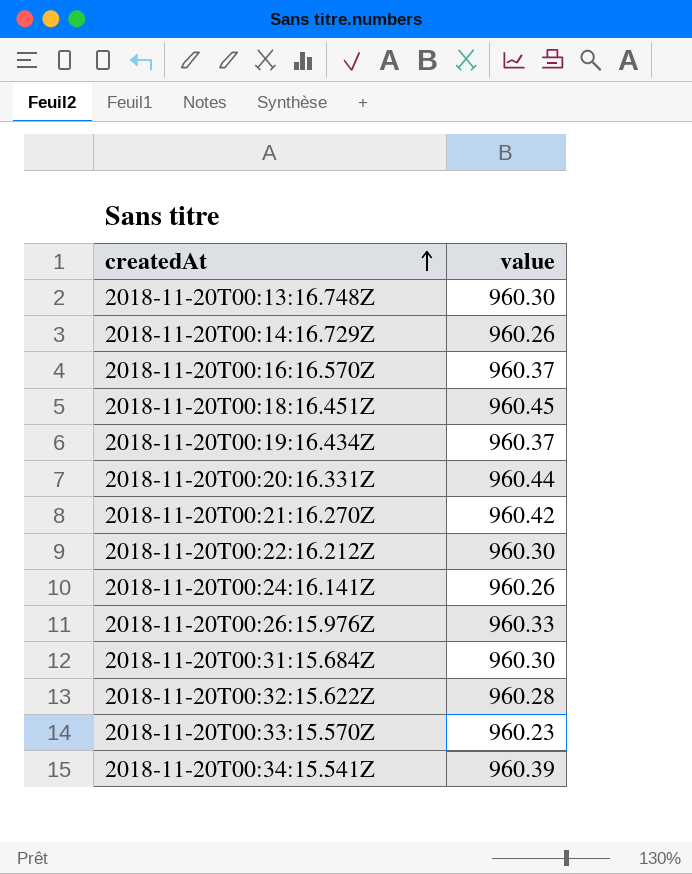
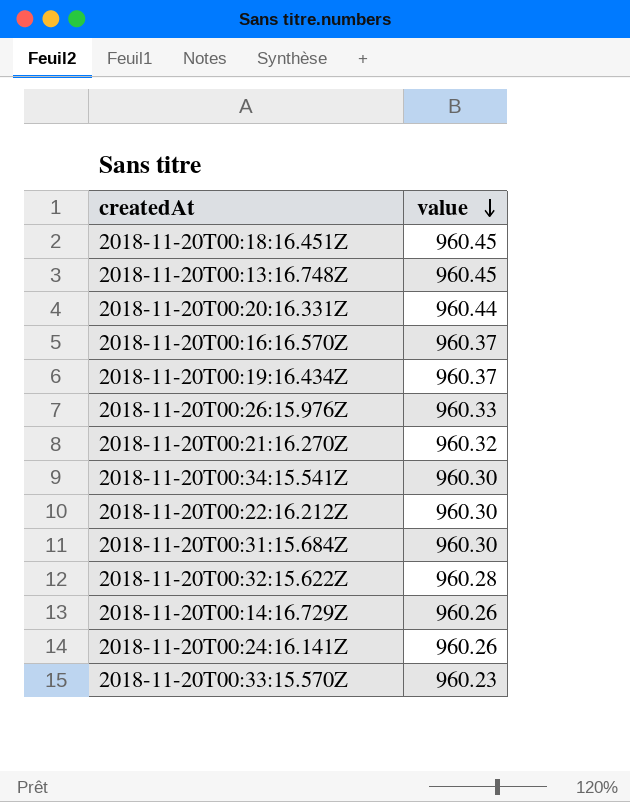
row order: createdAt ascending -> value descending
2018-11-20T00:13:16.748Z | value: 960.30 -> 960.45
2018-11-20T00:21:16.270Z | value: 960.42 -> 960.32
2018-11-20T00:34:15.541Z | value: 960.39 -> 960.30

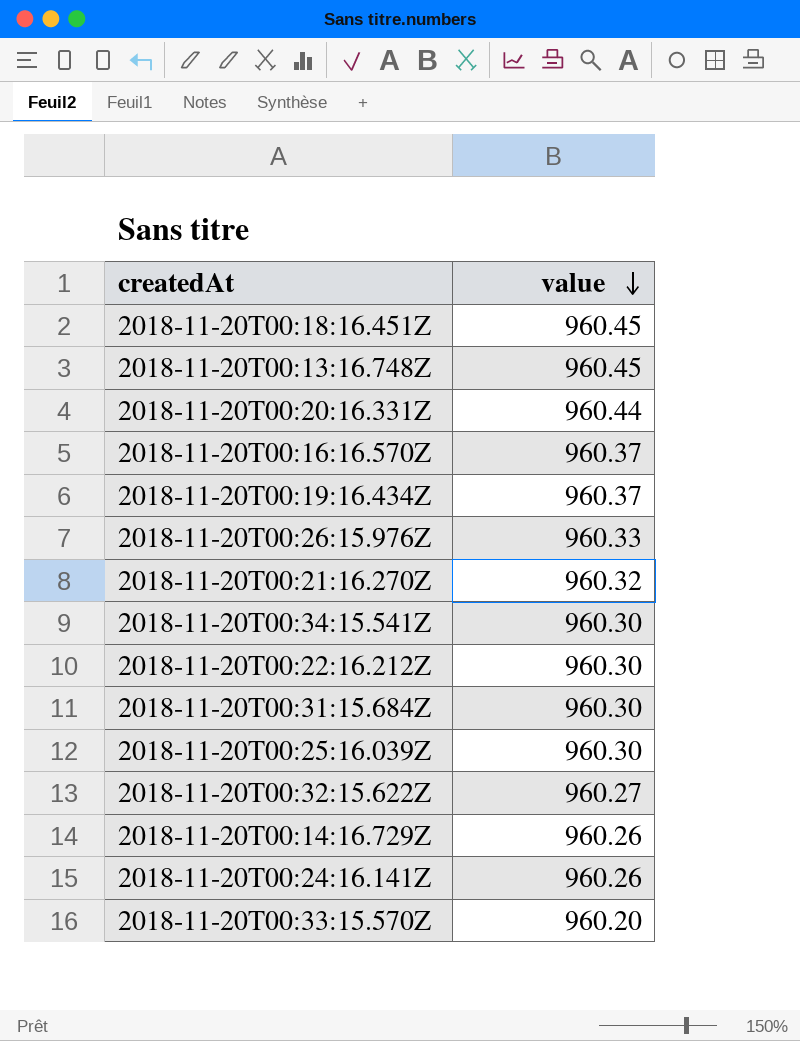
row 2018-11-20T00:25:16.039Z: none -> 960.30
2018-11-20T00:32:15.622Z | value: 960.28 -> 960.27
2018-11-20T00:33:15.570Z | value: 960.23 -> 960.20

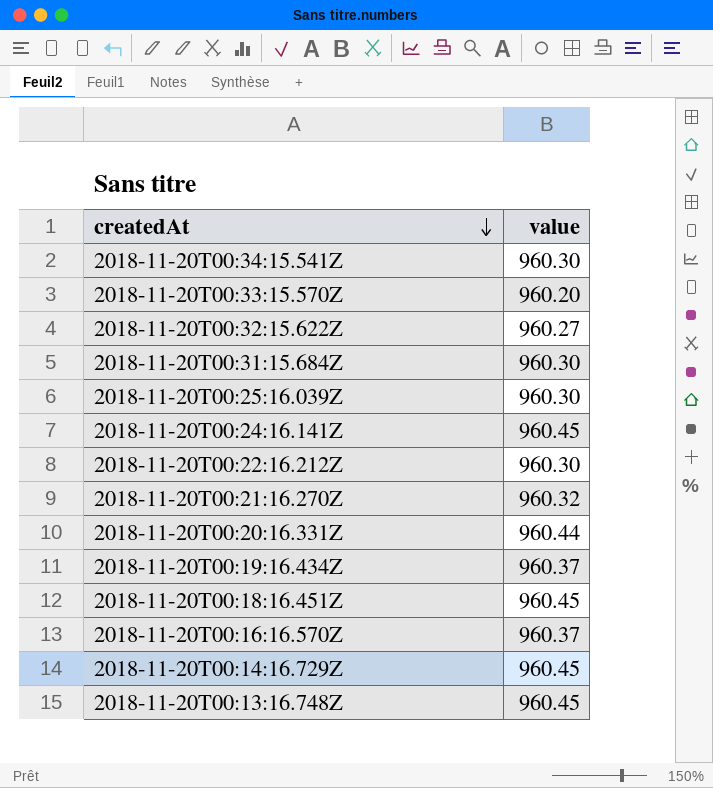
row order: value descending -> createdAt descending
row 2018-11-20T00:26:15.976Z: 960.33 -> none
2018-11-20T00:24:16.141Z | value: 960.26 -> 960.45
2018-11-20T00:14:16.729Z | value: 960.26 -> 960.45

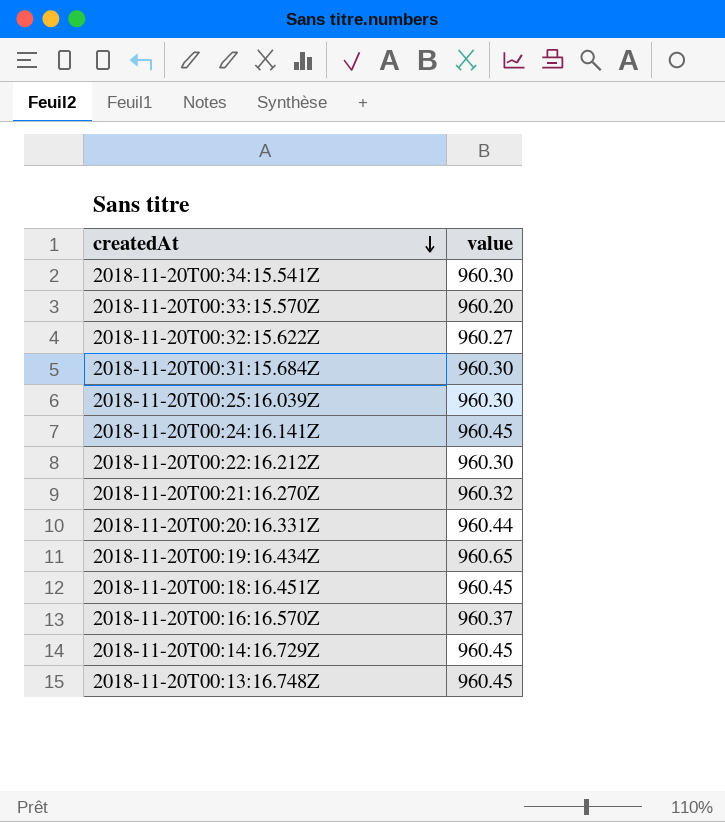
2018-11-20T00:19:16.434Z | value: 960.37 -> 960.65

